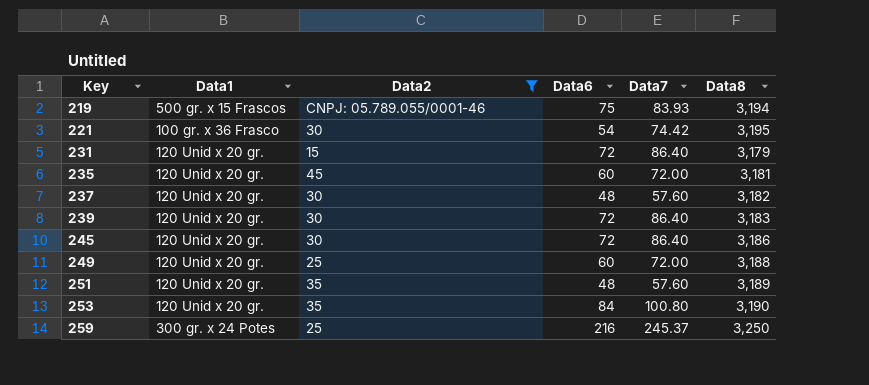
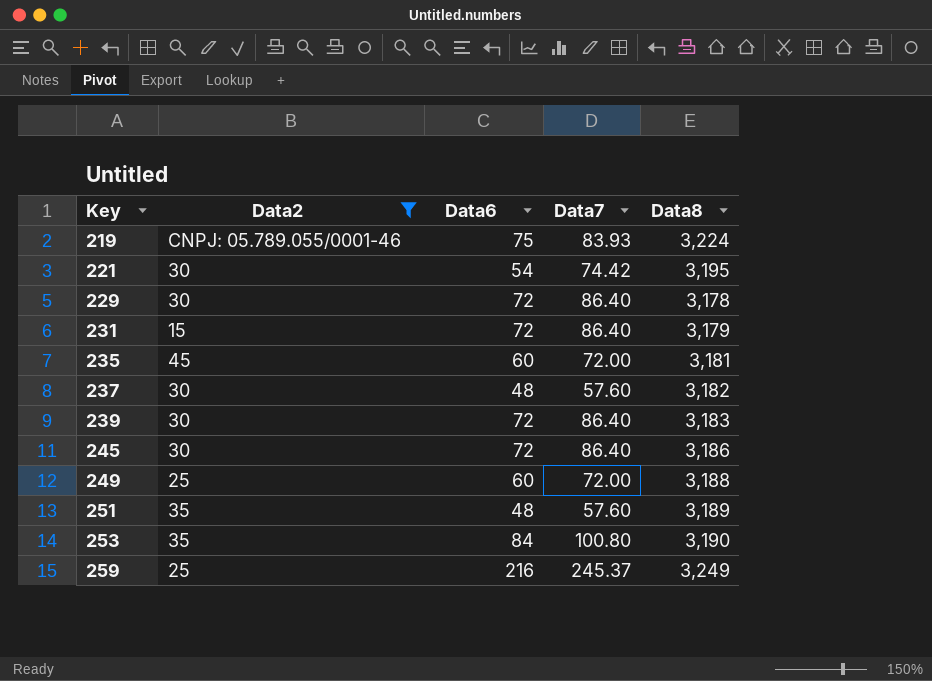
column Data1 | position: 2 -> none
219 | Data8: 3,194 -> 3,224
row 229: none -> 30 | 72 | 86.40 | 3,178
259 | Data8: 3,250 -> 3,249

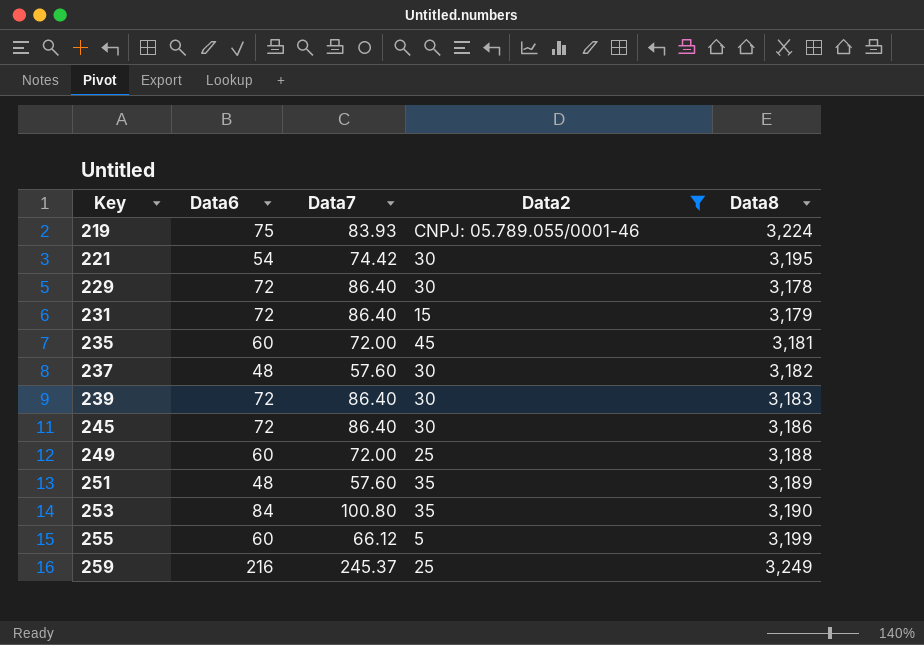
column Data2 | position: 2 -> 4
row 255: none -> 60 | 66.12 | 5 | 3,199

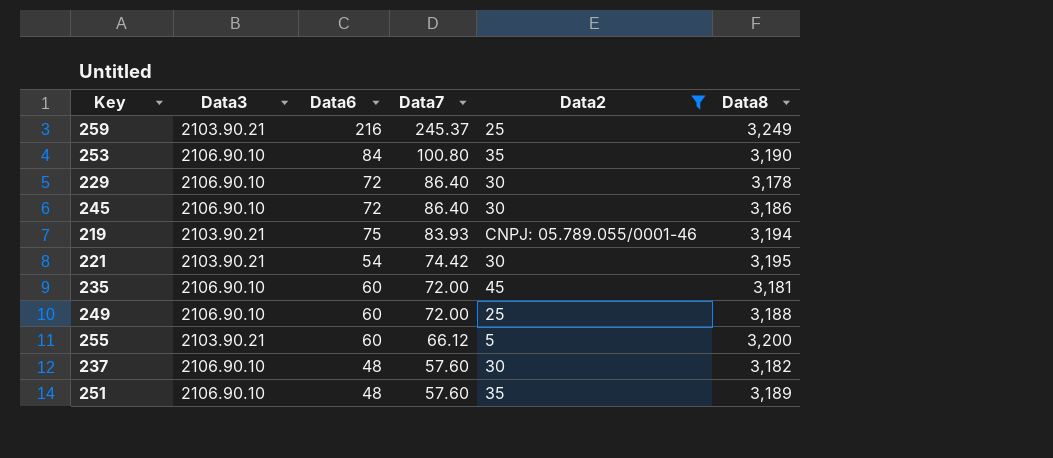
row order: Key ascending -> Data7 descending
column Data3 | position: none -> 2
row 231: 72 | 86.40 | 15 | 3,179 -> none
row 239: 72 | 86.40 | 30 | 3,183 -> none
219 | Data8: 3,224 -> 3,194
255 | Data8: 3,199 -> 3,200

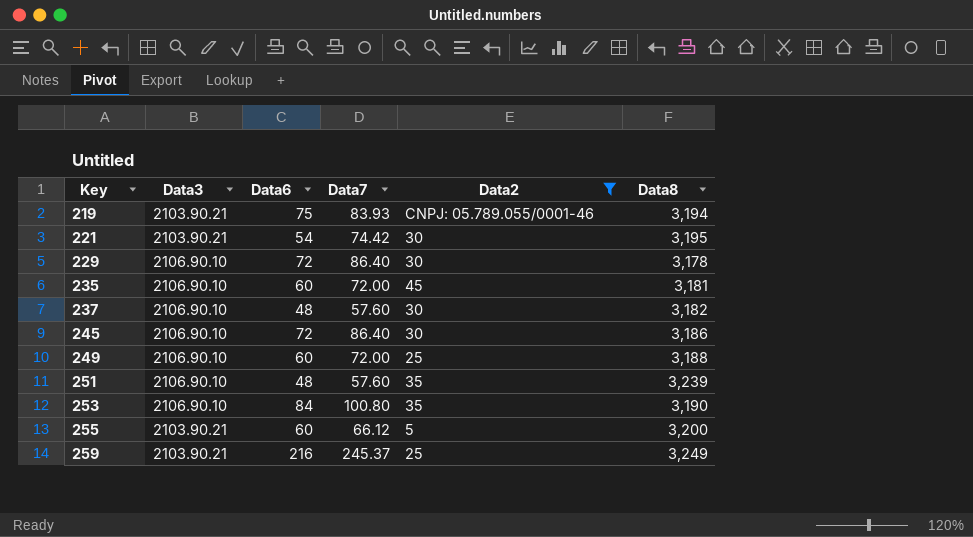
row order: Data7 descending -> Key ascending
251 | Data8: 3,189 -> 3,239

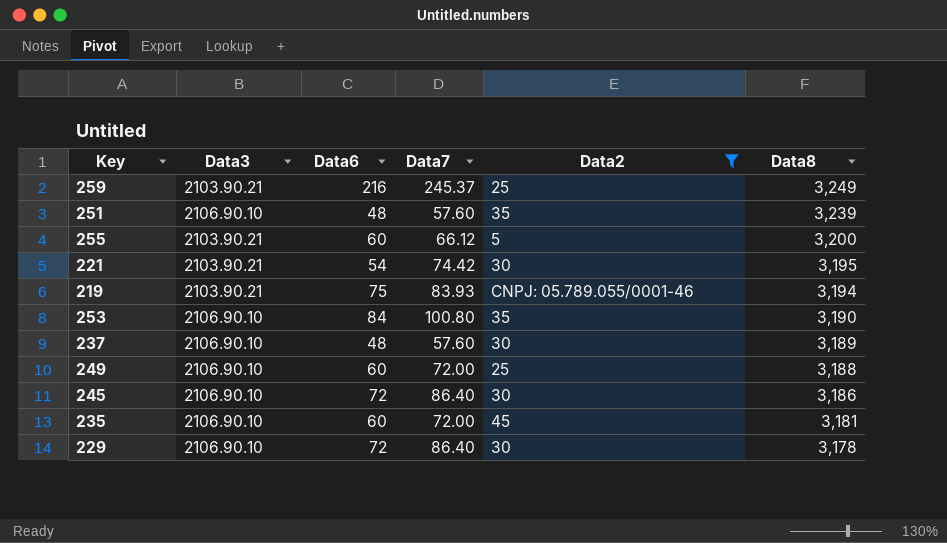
row order: Key ascending -> Data8 descending
237 | Data8: 3,182 -> 3,189

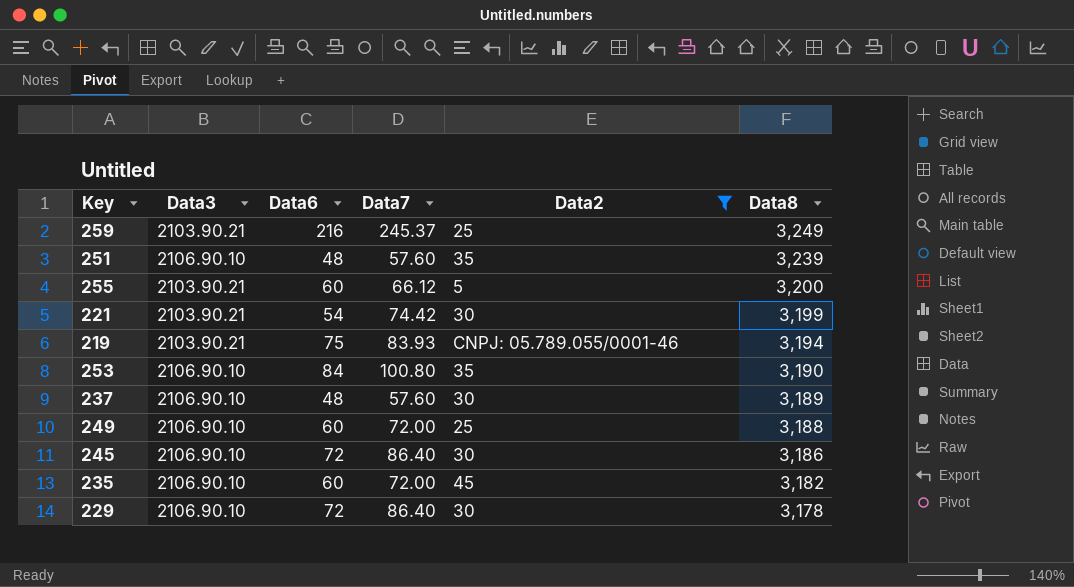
221 | Data8: 3,195 -> 3,199
235 | Data8: 3,181 -> 3,182

